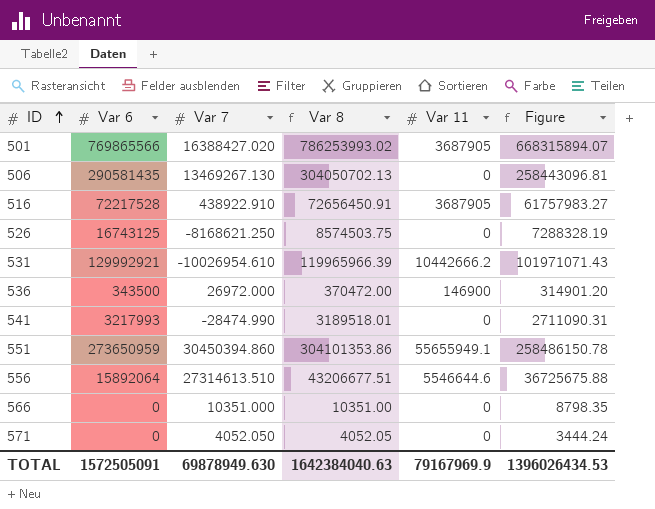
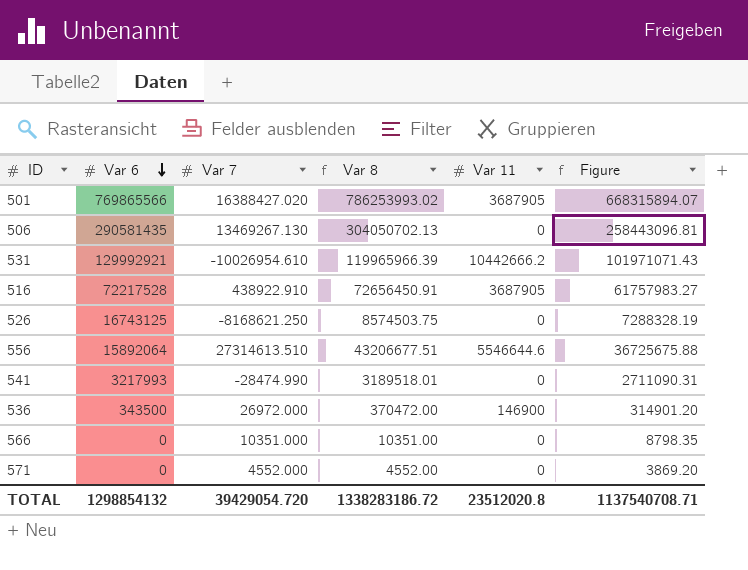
row order: ID ascending -> Var 6 descending
row 551: 273650959 | 30450394.860 | 304101353.86 | 55655949.1 | 258486150.78 -> none
571 | Var 7: 4052.050 -> 4552.000
571 | Var 8: 4052.05 -> 4552.00
571 | Figure: 3444.24 -> 3869.20
TOTAL | Var 6: 1572505091 -> 1298854132
TOTAL | Var 7: 69878949.630 -> 39429054.720
TOTAL | Var 8: 1642384040.63 -> 1338283186.72
TOTAL | Var 11: 79167969.9 -> 23512020.8
TOTAL | Figure: 1396026434.53 -> 1137540708.71

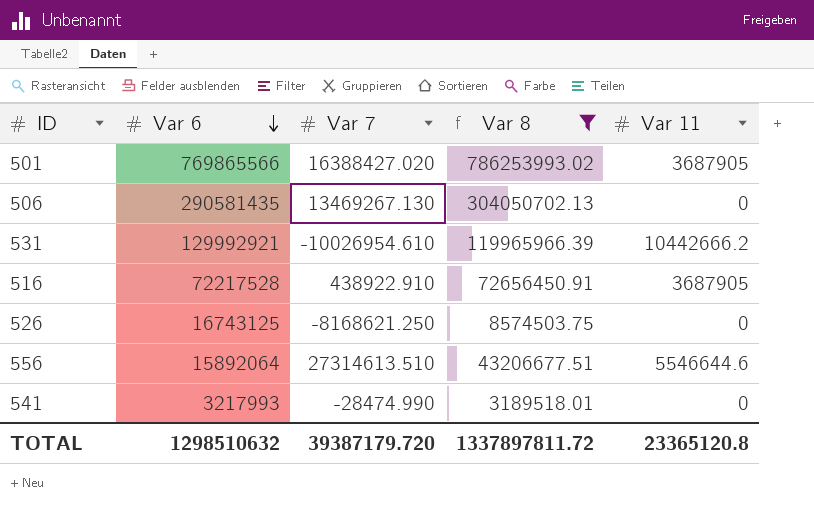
filter: none -> Var 8 >= 3189518.01
column Figure | formula: [Var 8] * 0.85 -> none
TOTAL | Var 6: 1298854132 -> 1298510632
TOTAL | Var 7: 39429054.720 -> 39387179.720
TOTAL | Var 8: 1338283186.72 -> 1337897811.72
TOTAL | Var 11: 23512020.8 -> 23365120.8

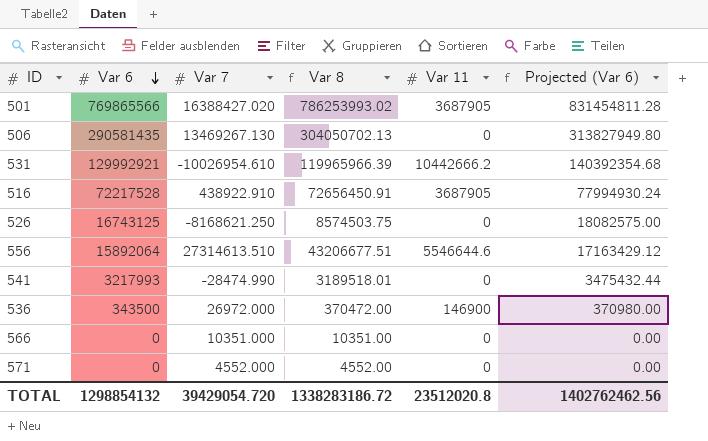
filter: Var 8 >= 3189518.01 -> none
column Projected (Var 6) | formula: none -> [Var 6] * 1.08
TOTAL | Var 6: 1298510632 -> 1298854132
TOTAL | Var 7: 39387179.720 -> 39429054.720
TOTAL | Var 8: 1337897811.72 -> 1338283186.72
TOTAL | Var 11: 23365120.8 -> 23512020.8

